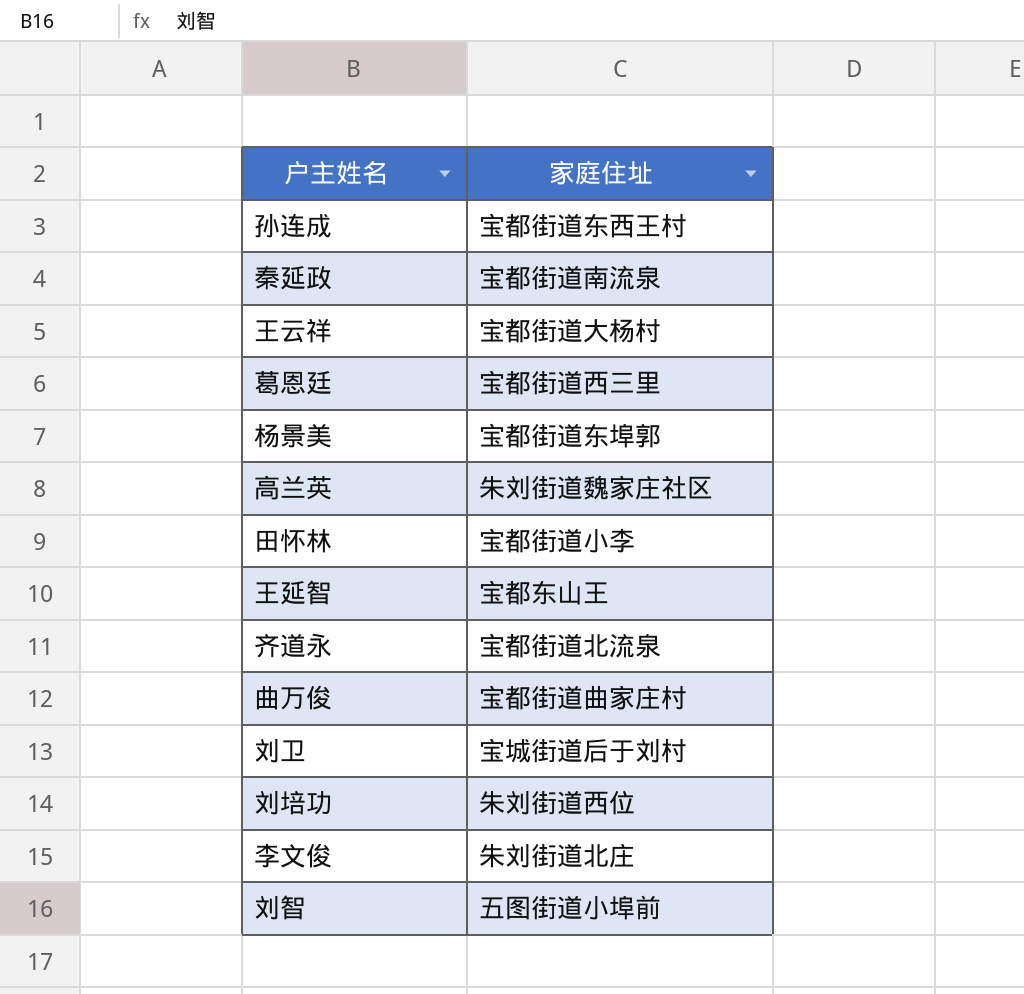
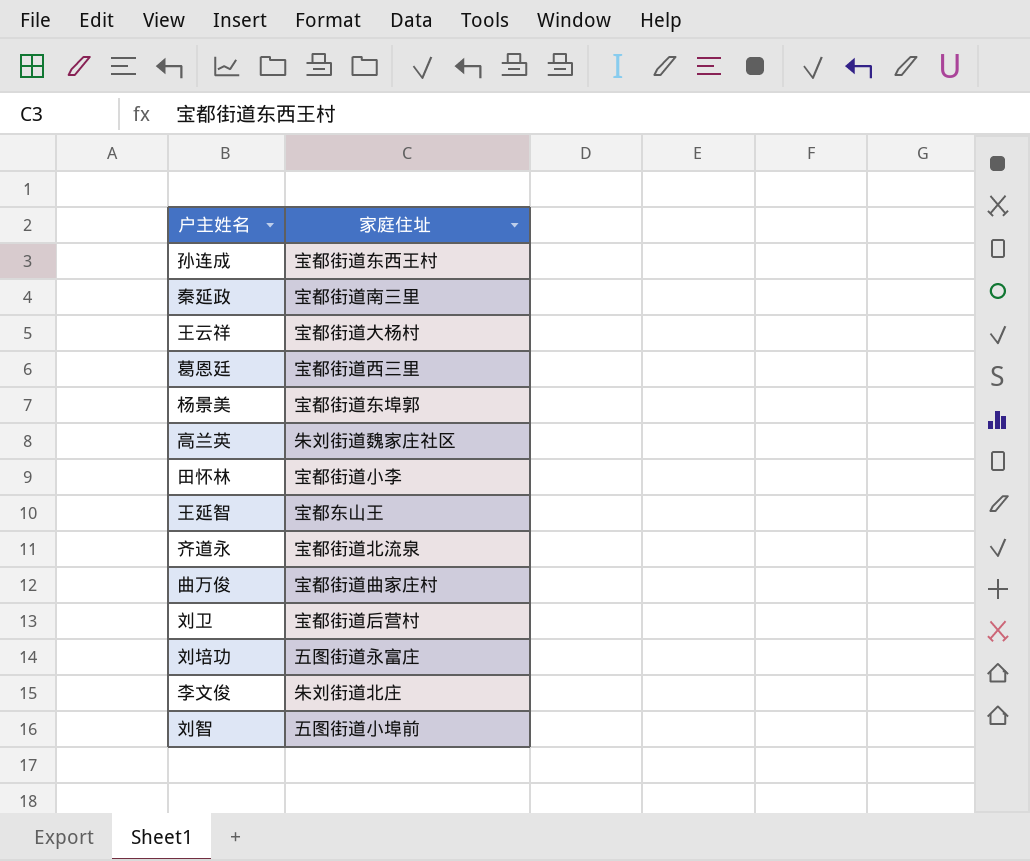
秦延政 | 家庭住址: 宝都街道南流泉 -> 宝都街道南三里
刘卫 | 家庭住址: 宝城街道后于刘村 -> 宝都街道后营村
刘培功 | 家庭住址: 朱刘街道西位 -> 五图街道永富庄

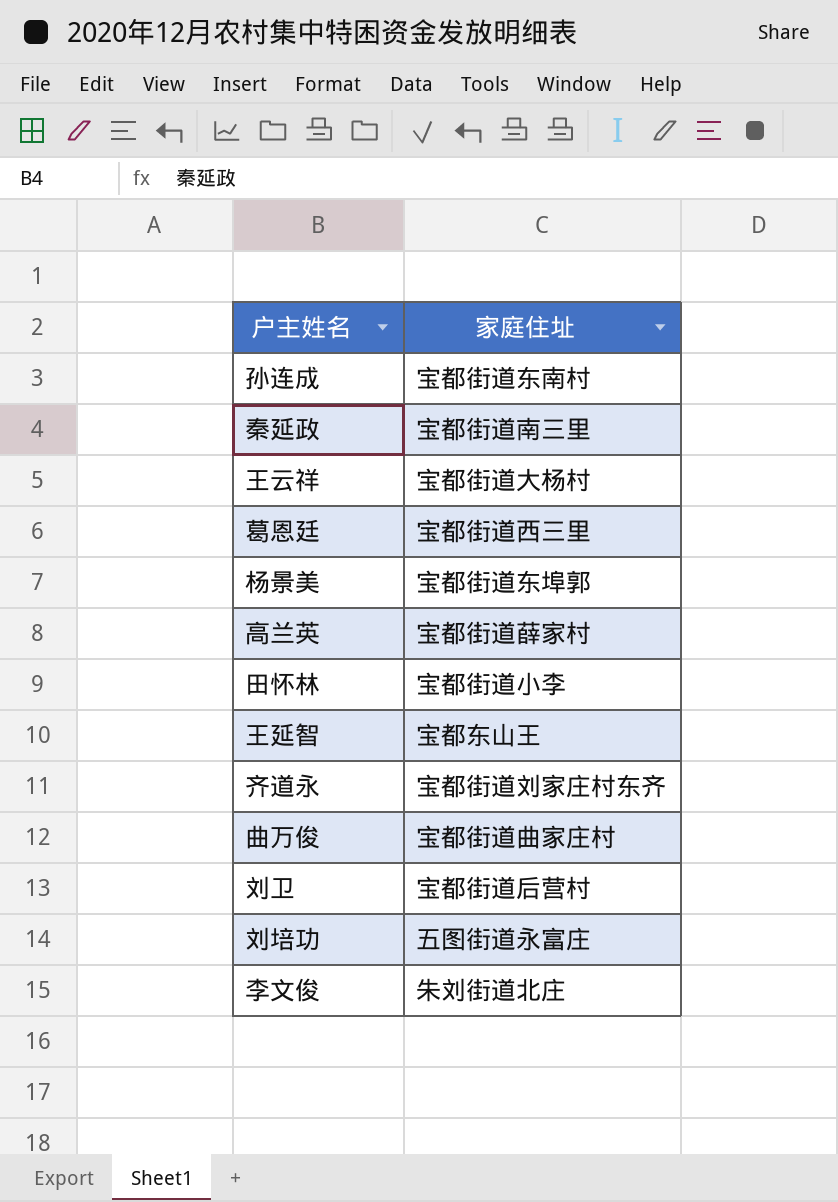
row 刘智: 五图街道小埠前 -> none
孙连成 | 家庭住址: 宝都街道东西王村 -> 宝都街道东南村
高兰英 | 家庭住址: 朱刘街道魏家庄社区 -> 宝都街道薛家村
齐道永 | 家庭住址: 宝都街道北流泉 -> 宝都街道刘家庄村东齐

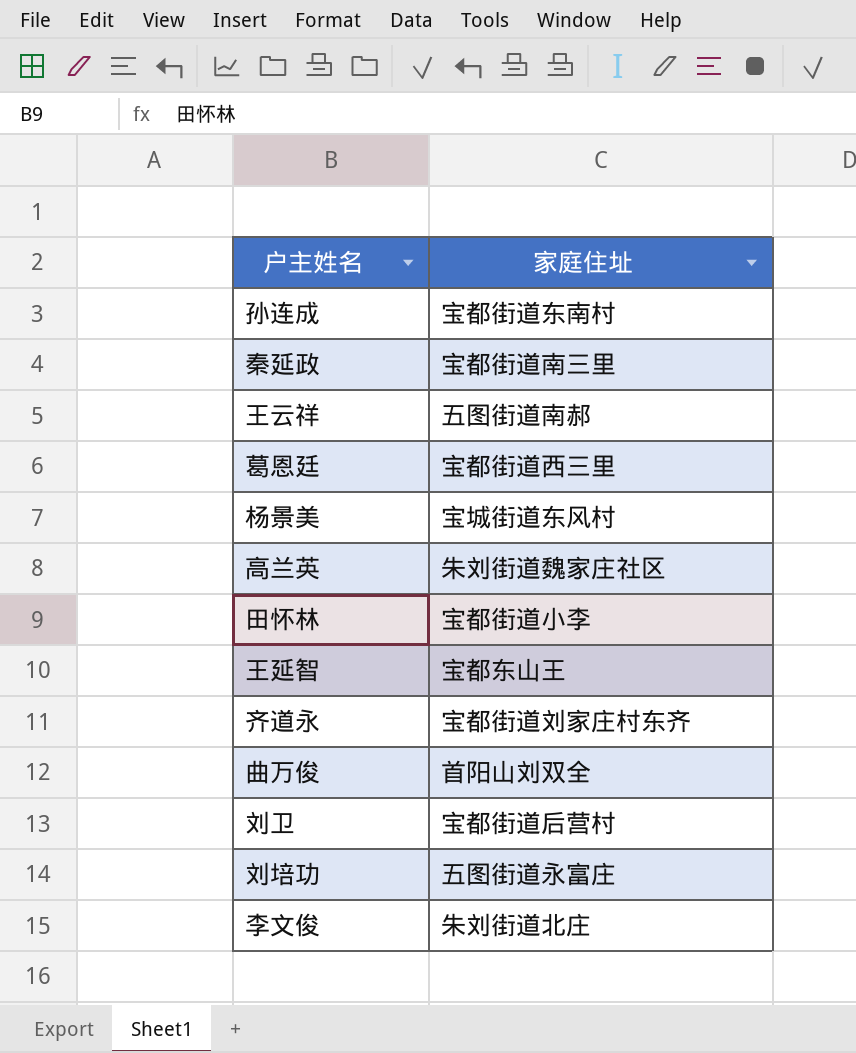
王云祥 | 家庭住址: 宝都街道大杨村 -> 五图街道南郝
杨景美 | 家庭住址: 宝都街道东埠郭 -> 宝城街道东风村
高兰英 | 家庭住址: 宝都街道薛家村 -> 朱刘街道魏家庄社区
曲万俊 | 家庭住址: 宝都街道曲家庄村 -> 首阳山刘双全

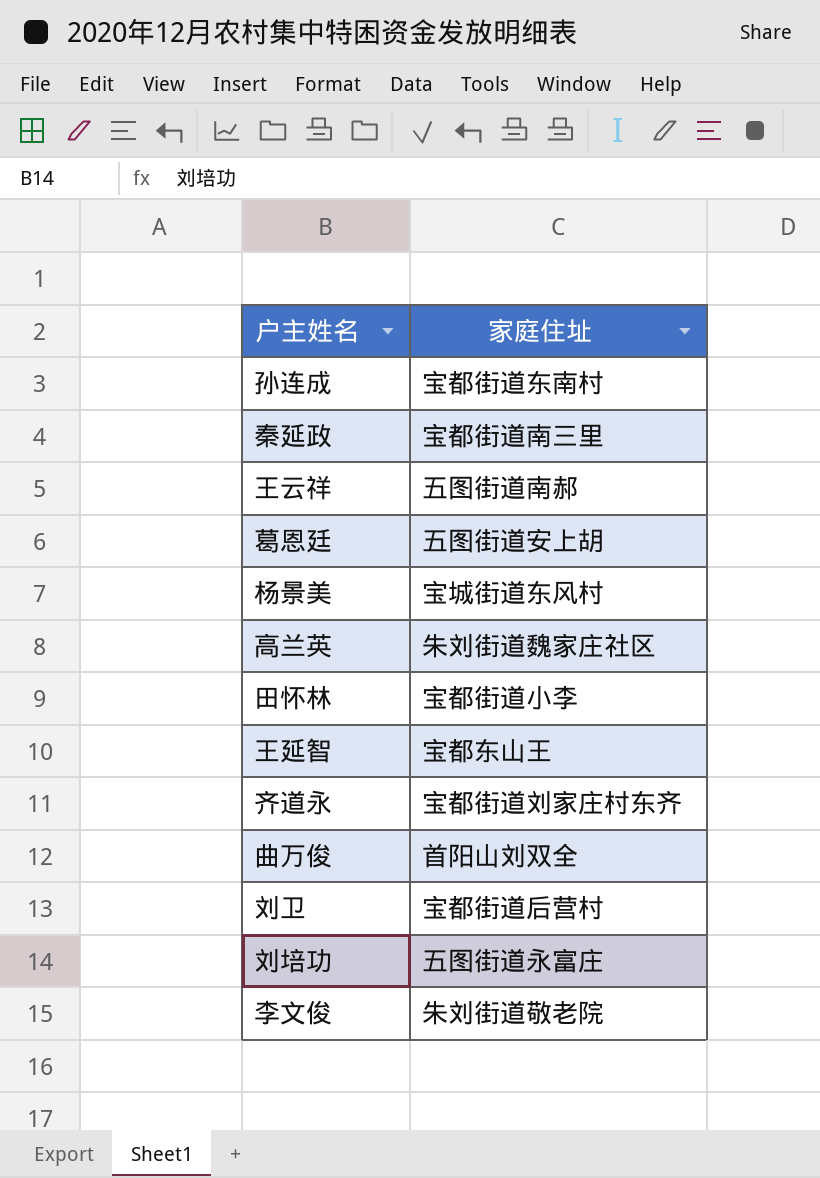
葛恩廷 | 家庭住址: 宝都街道西三里 -> 五图街道安上胡
李文俊 | 家庭住址: 朱刘街道北庄 -> 朱刘街道敬老院

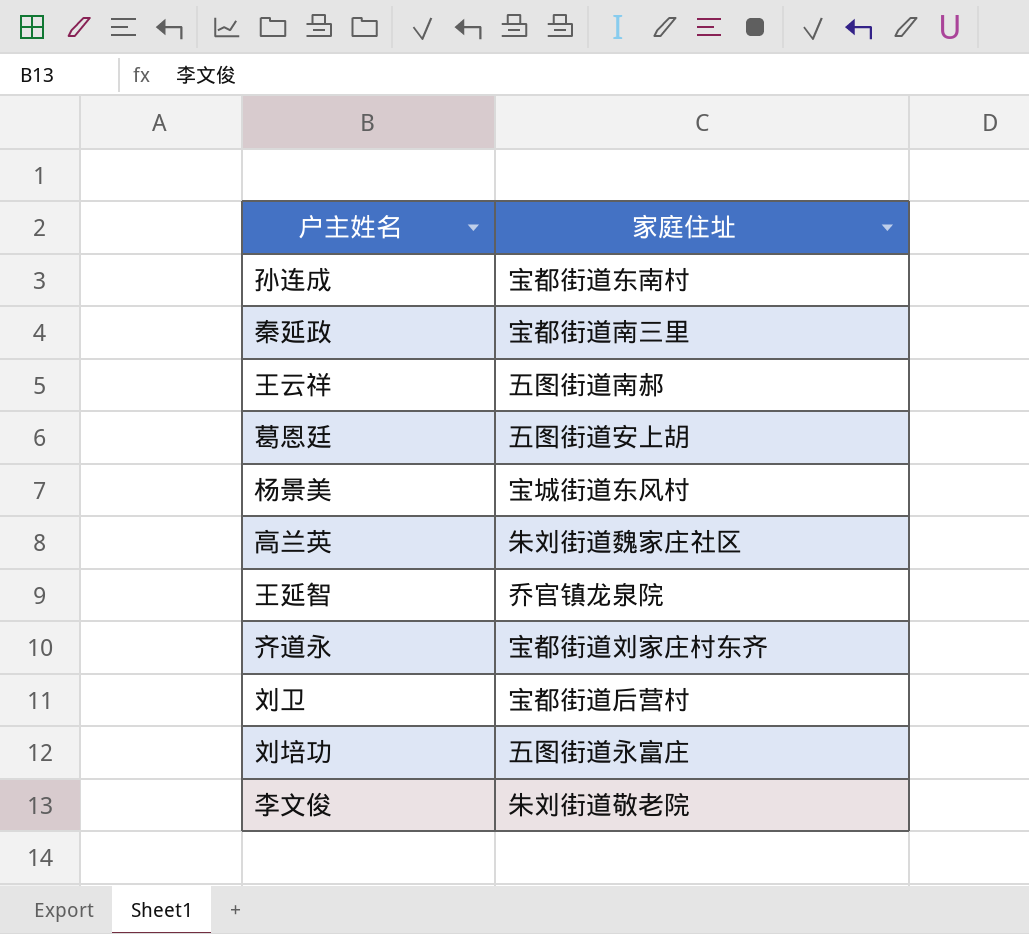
row 田怀林: 宝都街道小李 -> none
row 曲万俊: 首阳山刘双全 -> none
王延智 | 家庭住址: 宝都东山王 -> 乔官镇龙泉院

